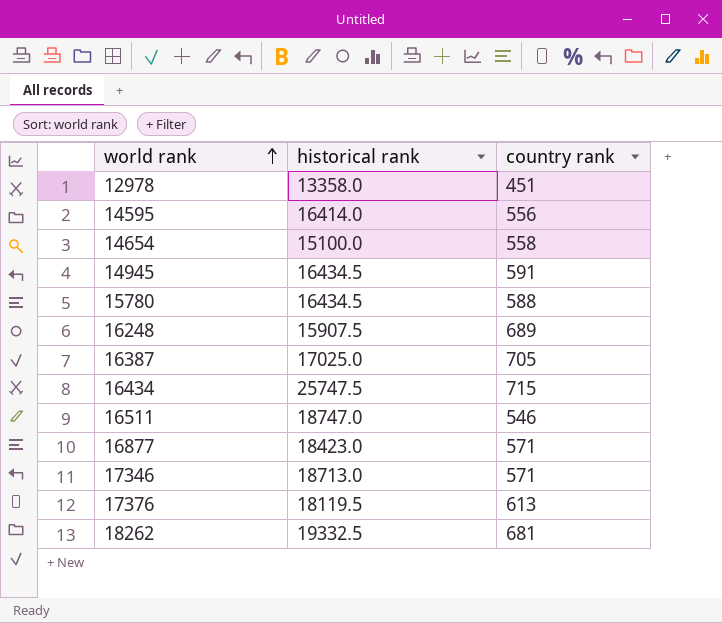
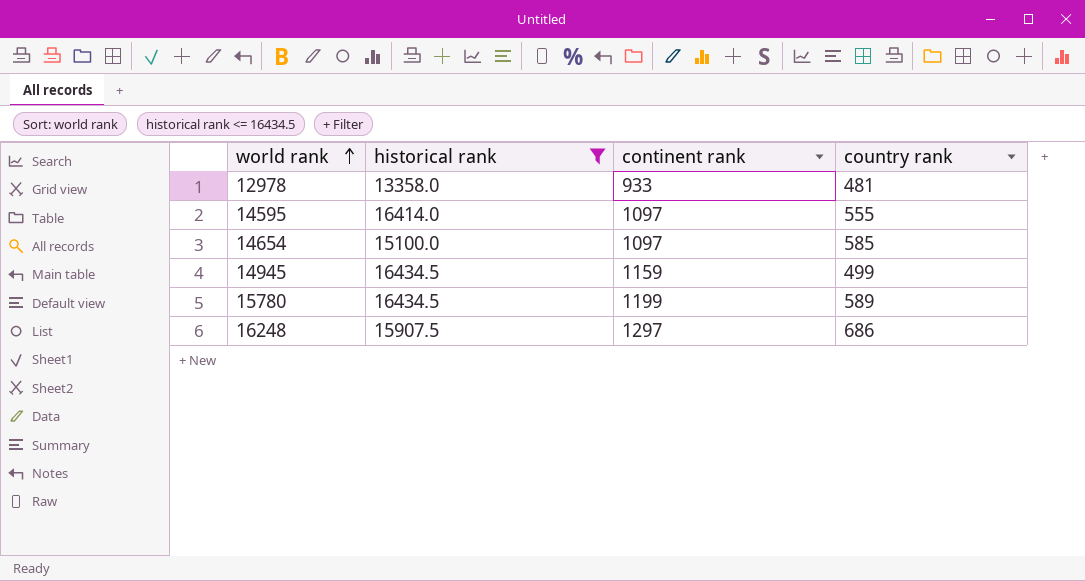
filter: none -> historical rank <= 16434.5
column continent rank | position: none -> 3
12978 | country rank: 451 -> 481
14595 | country rank: 556 -> 555
14654 | country rank: 558 -> 585
14945 | country rank: 591 -> 499
15780 | country rank: 588 -> 589
16248 | country rank: 689 -> 686

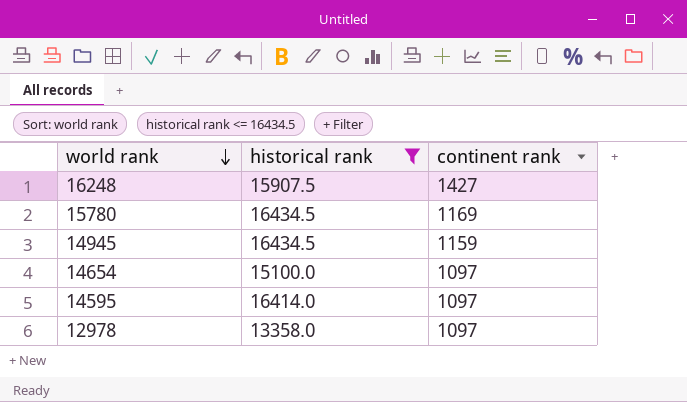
row order: world rank ascending -> world rank descending
column country rank | position: 4 -> none
16248 | continent rank: 1297 -> 1427
15780 | continent rank: 1199 -> 1169
12978 | continent rank: 933 -> 1097

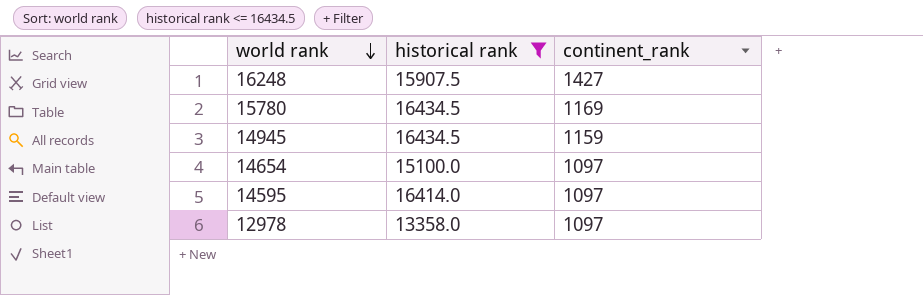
column name: continent rank -> continent_rank

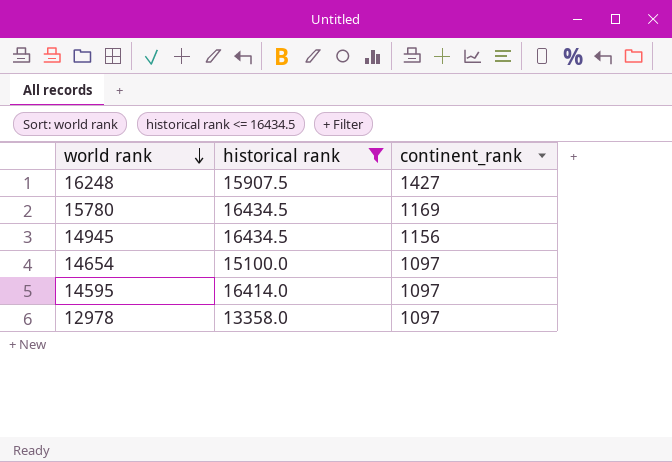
14945 | continent_rank: 1159 -> 1156

